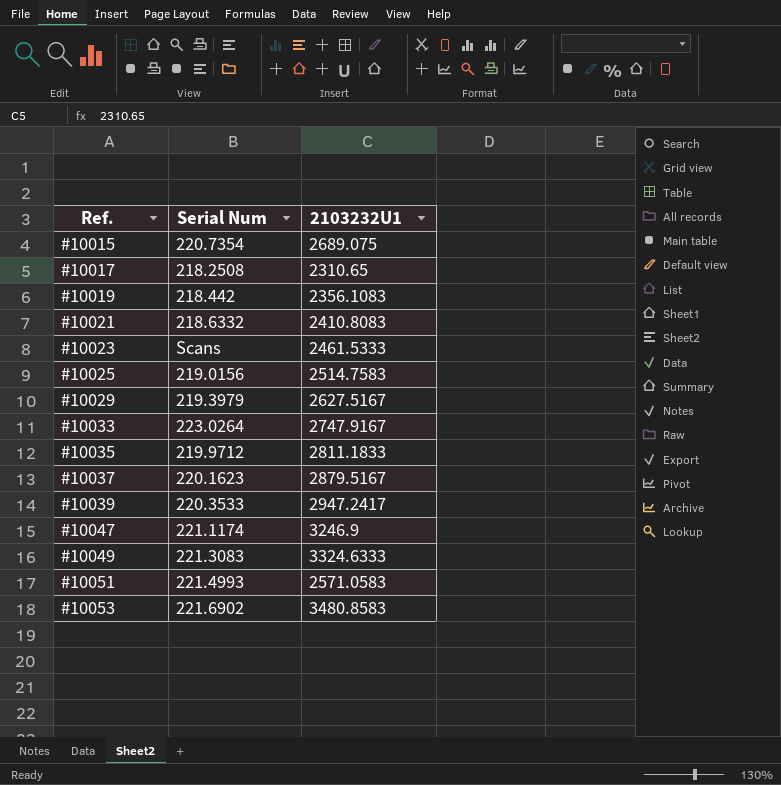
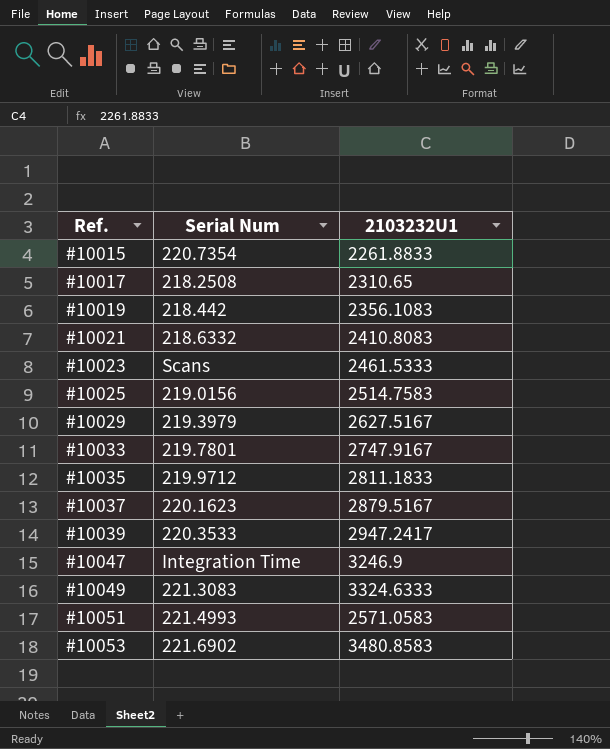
#10015 | 2103232U1: 2689.075 -> 2261.8833
#10033 | Serial Num: 223.0264 -> 219.7801
#10047 | Serial Num: 221.1174 -> Integration Time

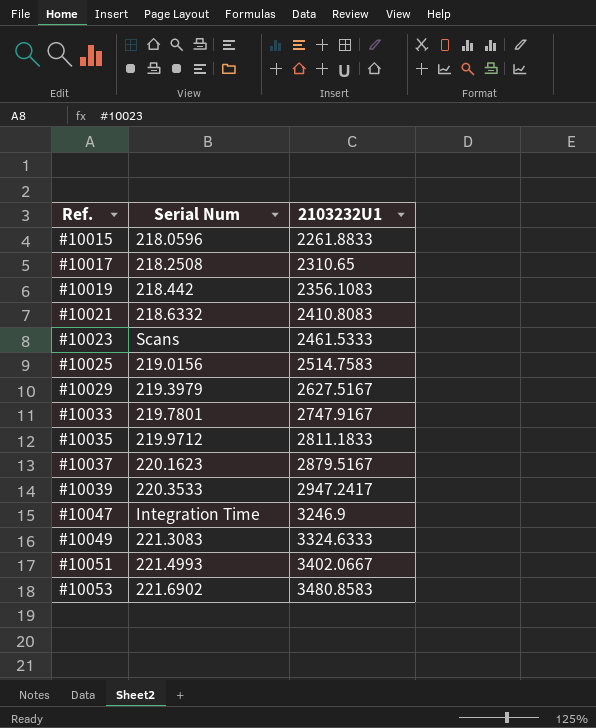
#10015 | Serial Num: 220.7354 -> 218.0596
#10051 | 2103232U1: 2571.0583 -> 3402.0667

